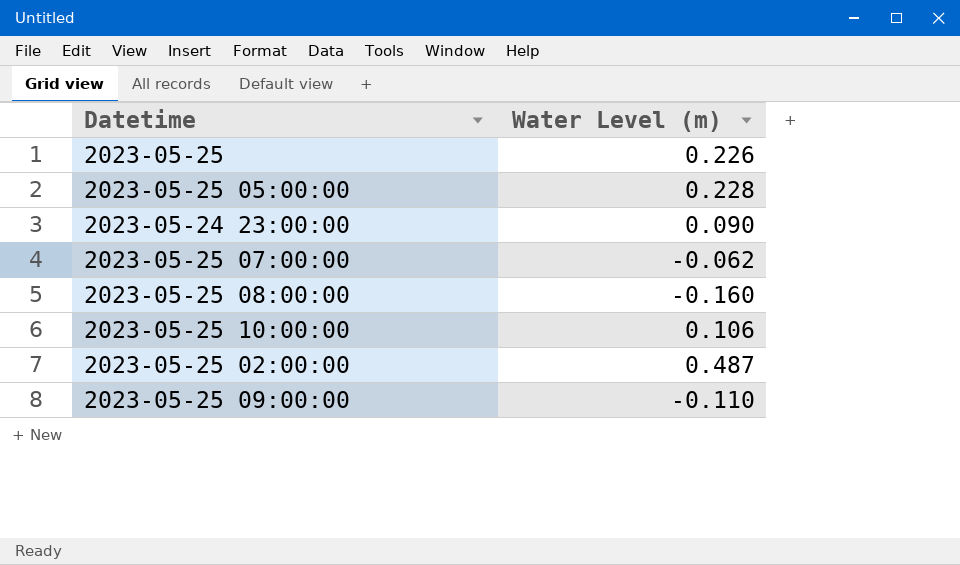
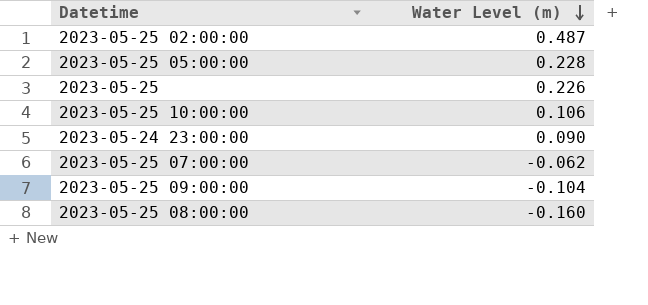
row order: none -> Water Level (m) descending
2023-05-25 09:00:00 | Water Level (m): -0.110 -> -0.104

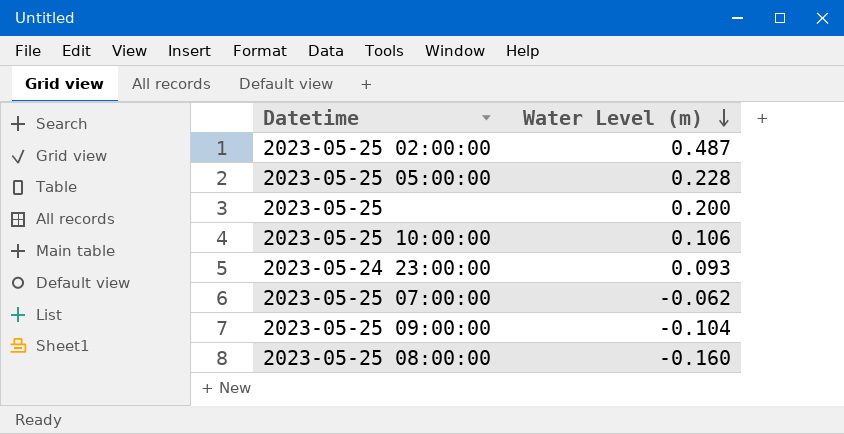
2023-05-25 | Water Level (m): 0.226 -> 0.200
2023-05-24 23:00:00 | Water Level (m): 0.090 -> 0.093

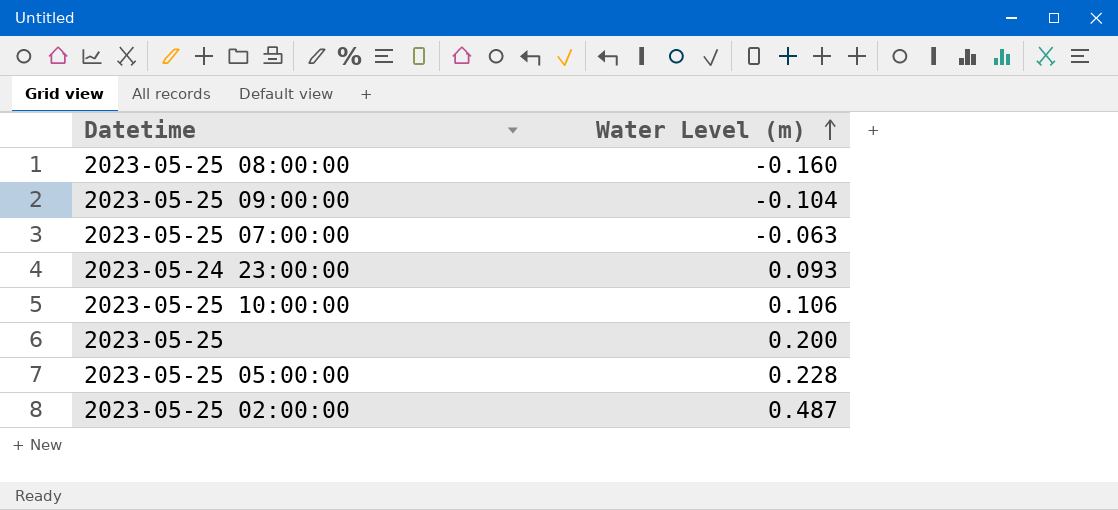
row order: Water Level (m) descending -> Water Level (m) ascending
2023-05-25 07:00:00 | Water Level (m): -0.062 -> -0.063

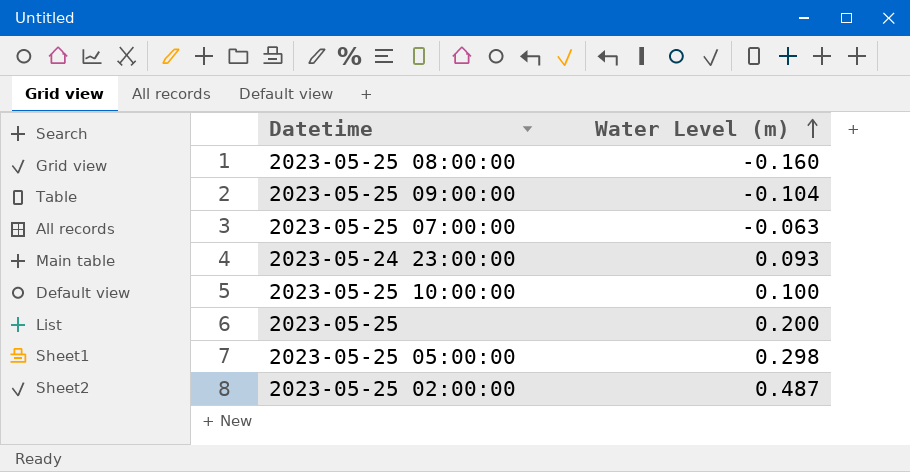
2023-05-25 10:00:00 | Water Level (m): 0.106 -> 0.100
2023-05-25 05:00:00 | Water Level (m): 0.228 -> 0.298

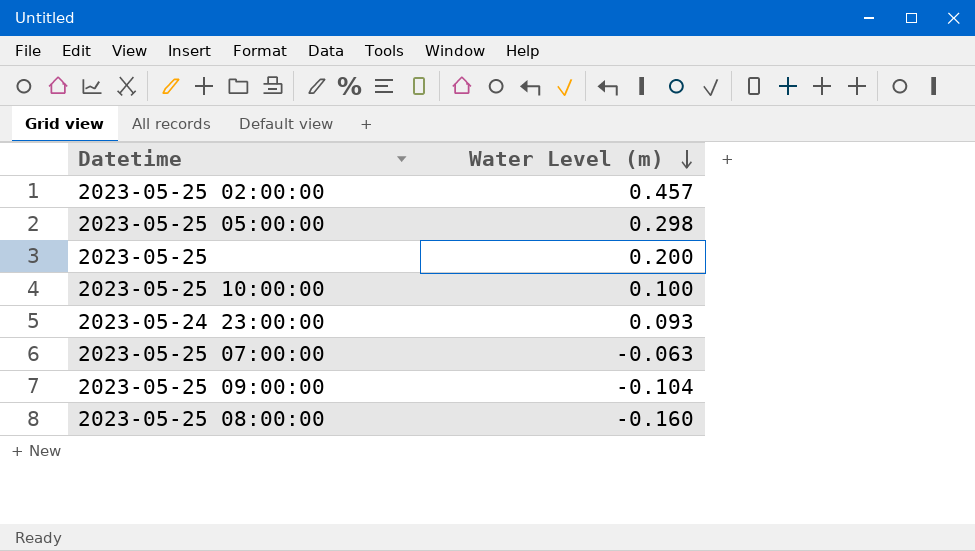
row order: Water Level (m) ascending -> Water Level (m) descending
2023-05-25 02:00:00 | Water Level (m): 0.487 -> 0.457

